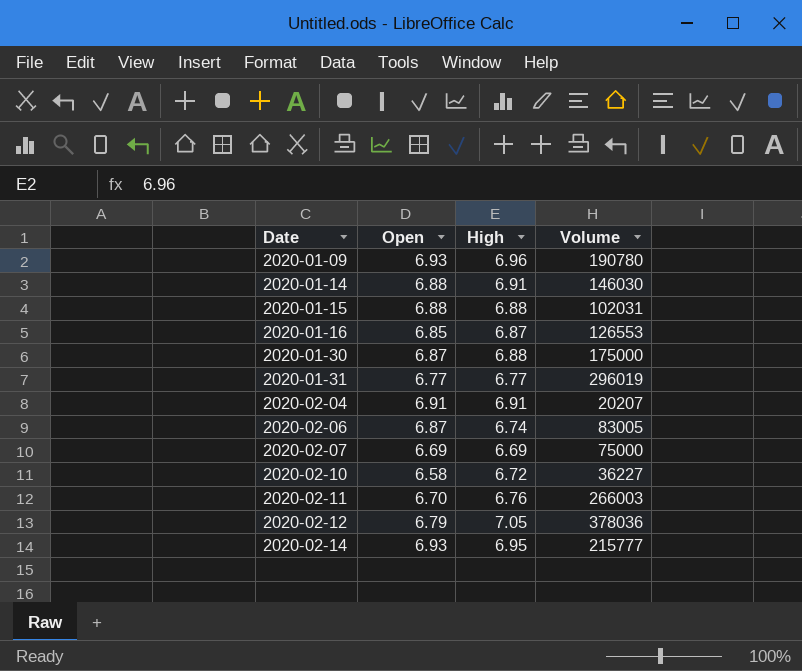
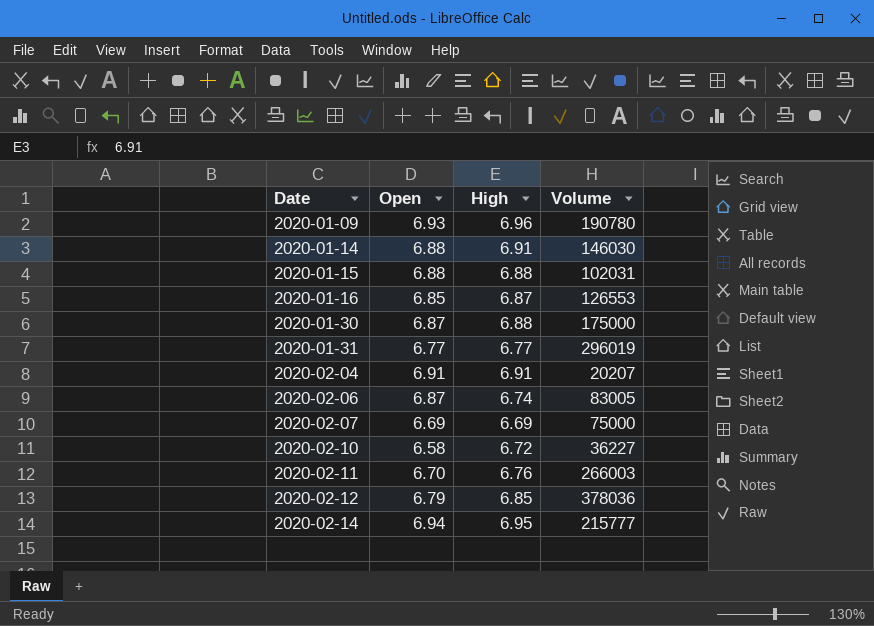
2020-02-12 | High: 7.05 -> 6.85
2020-02-14 | Open: 6.93 -> 6.94

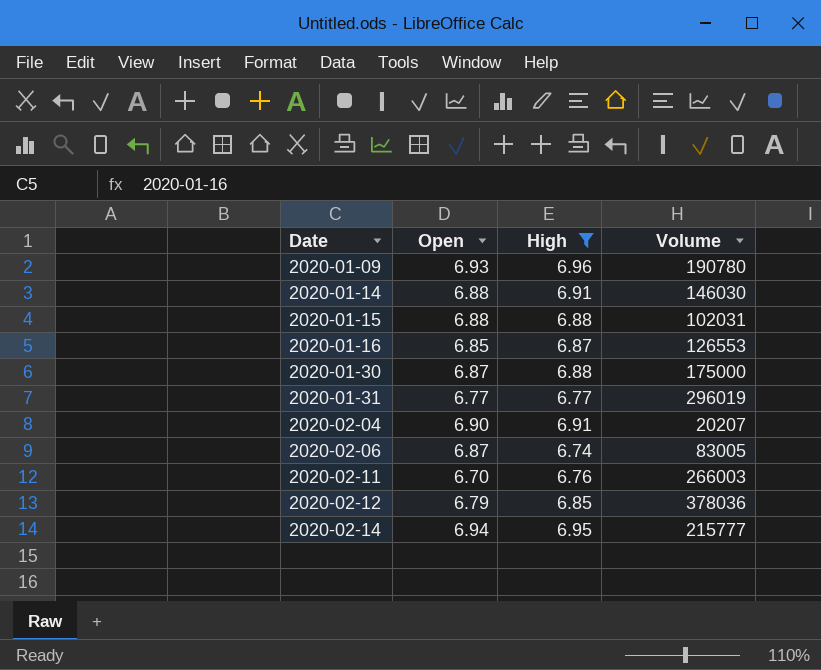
filter: none -> High >= 6.74
2020-02-04 | Open: 6.91 -> 6.90

